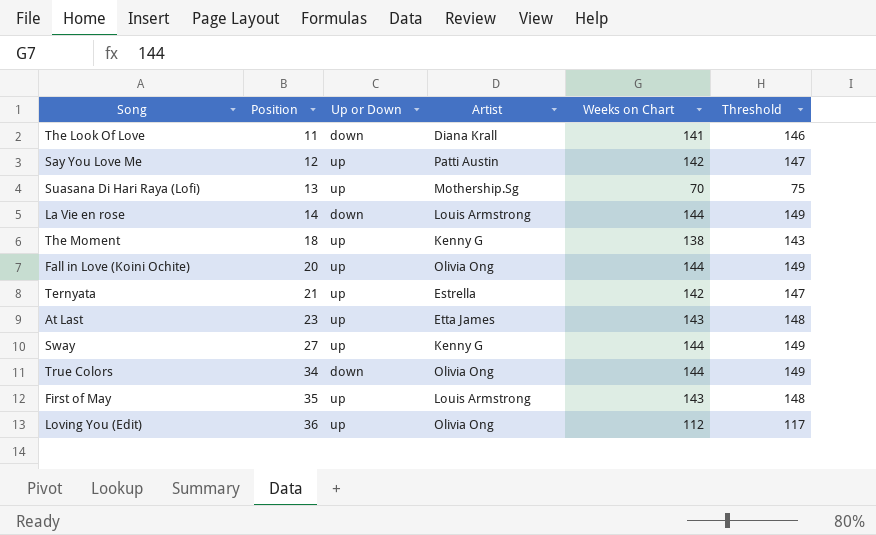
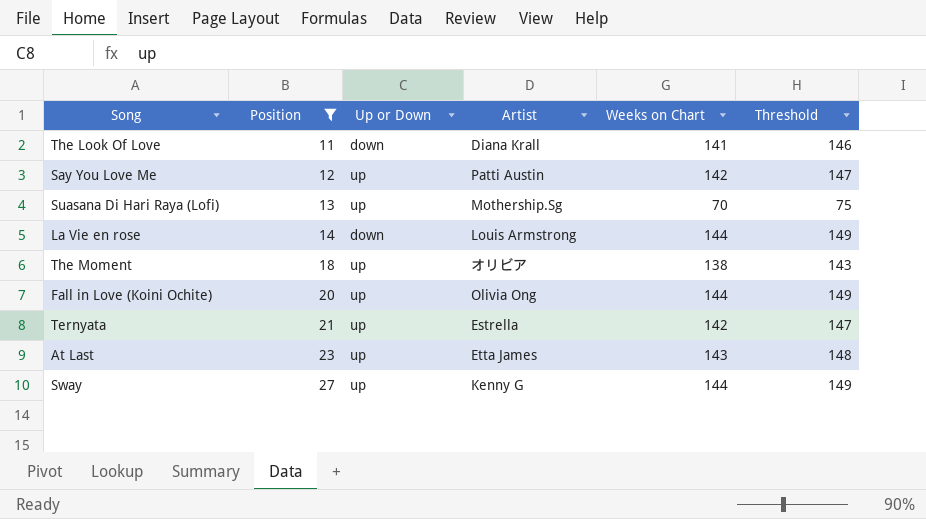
filter: none -> Position <= 27
The Moment | Artist: Kenny G -> オリビア

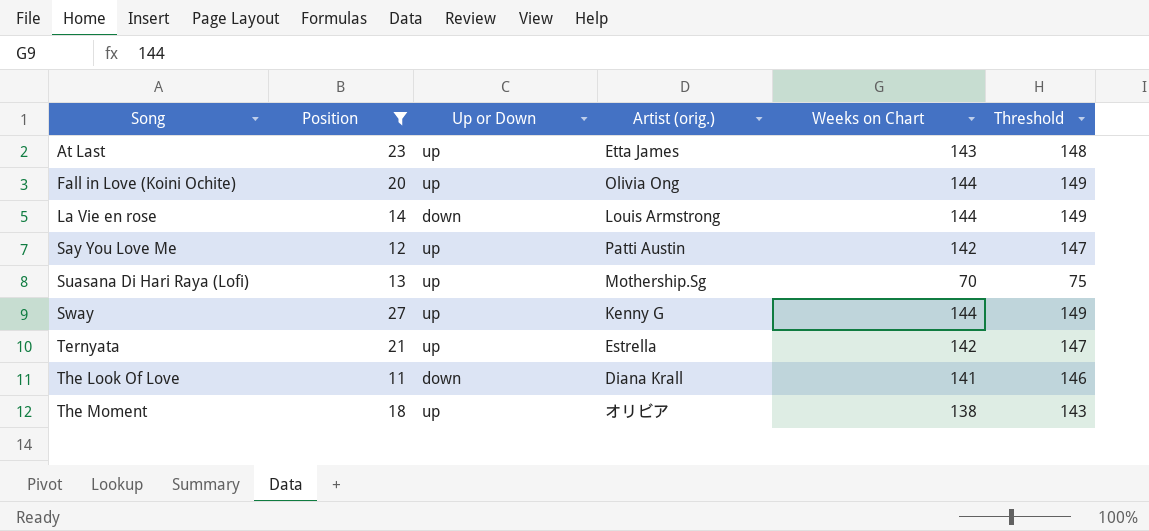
row order: Position ascending -> Song ascending
column name: Artist -> Artist (orig.)

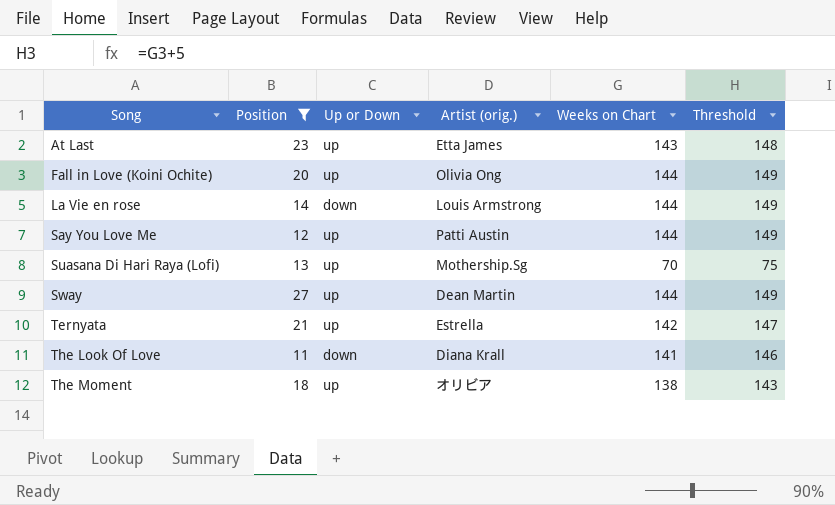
Say You Love Me | Weeks on Chart: 142 -> 144
Say You Love Me | Threshold: 147 -> 149
Sway | Artist (orig.): Kenny G -> Dean Martin

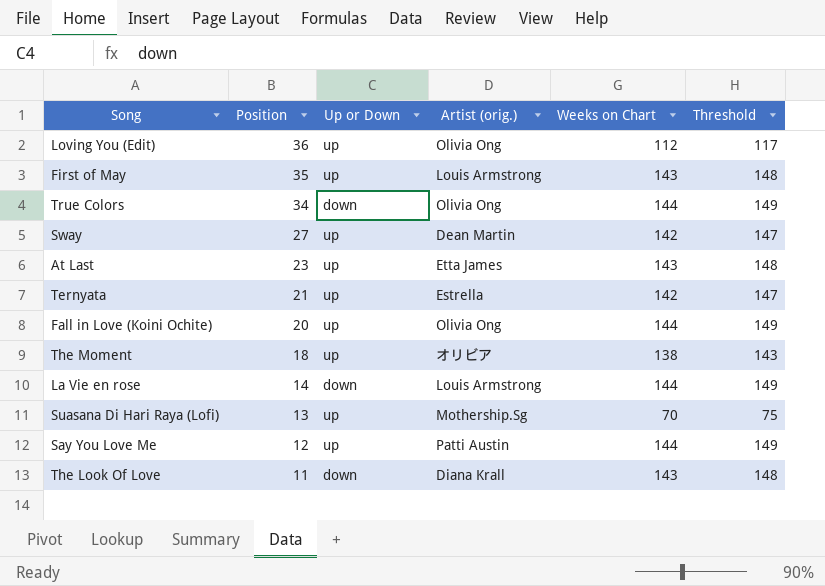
filter: Position <= 27 -> none
row order: Song ascending -> Position descending
Sway | Weeks on Chart: 144 -> 142
Sway | Threshold: 149 -> 147
The Look Of Love | Weeks on Chart: 141 -> 143
The Look Of Love | Threshold: 146 -> 148

